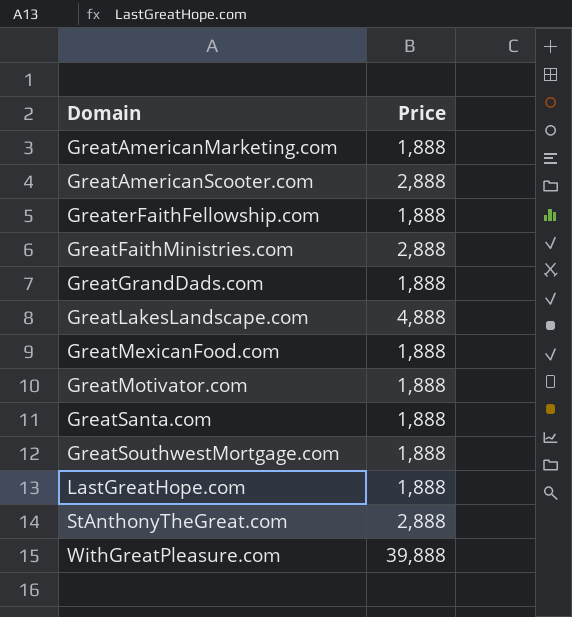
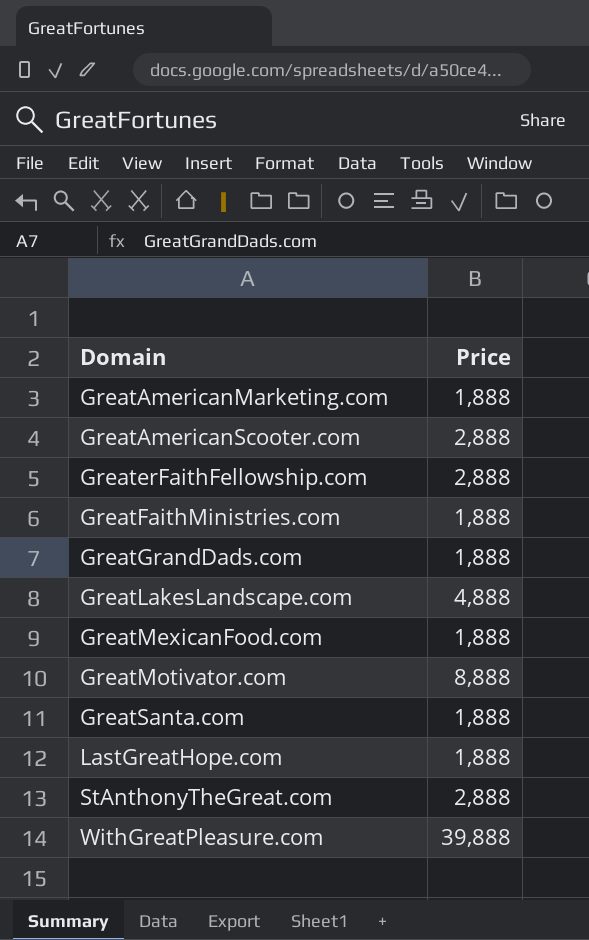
row GreatSouthwestMortgage.com: 1,888 -> none
GreaterFaithFellowship.com | Price: 1,888 -> 2,888
GreatFaithMinistries.com | Price: 2,888 -> 1,888
GreatMotivator.com | Price: 1,888 -> 8,888

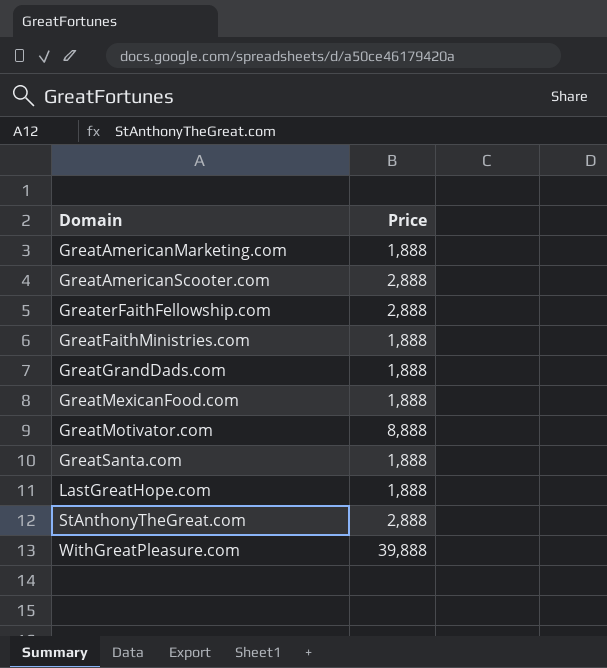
row GreatLakesLandscape.com: 4,888 -> none

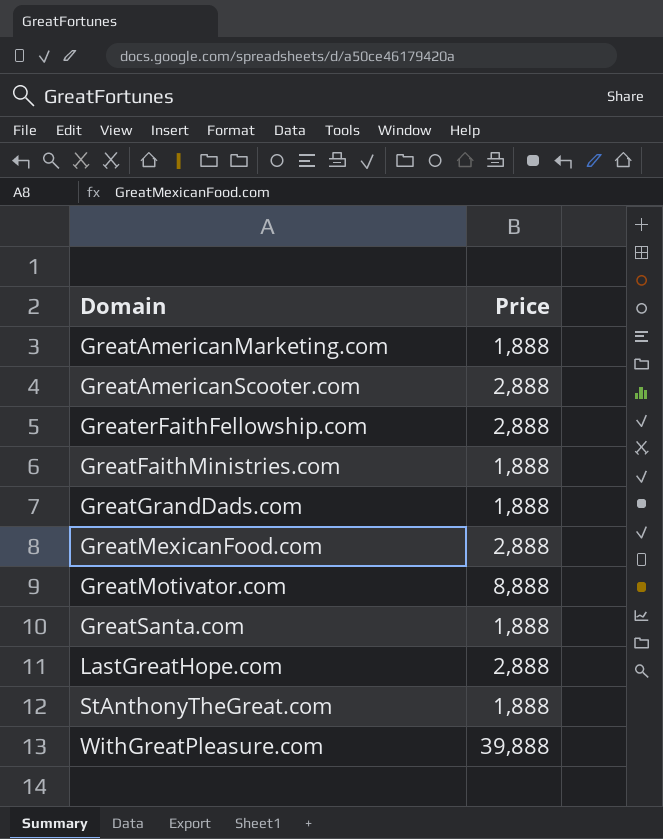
GreatMexicanFood.com | Price: 1,888 -> 2,888
LastGreatHope.com | Price: 1,888 -> 2,888
StAnthonyTheGreat.com | Price: 2,888 -> 1,888

